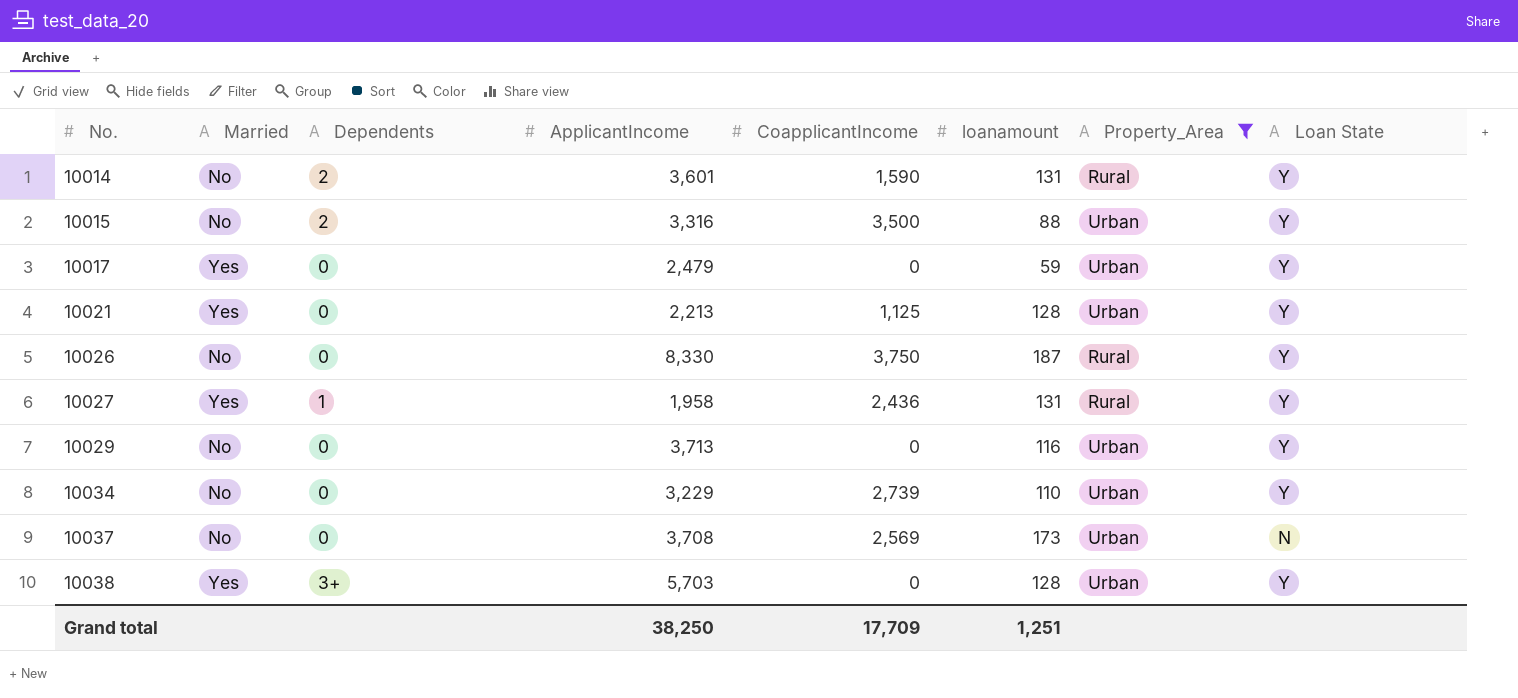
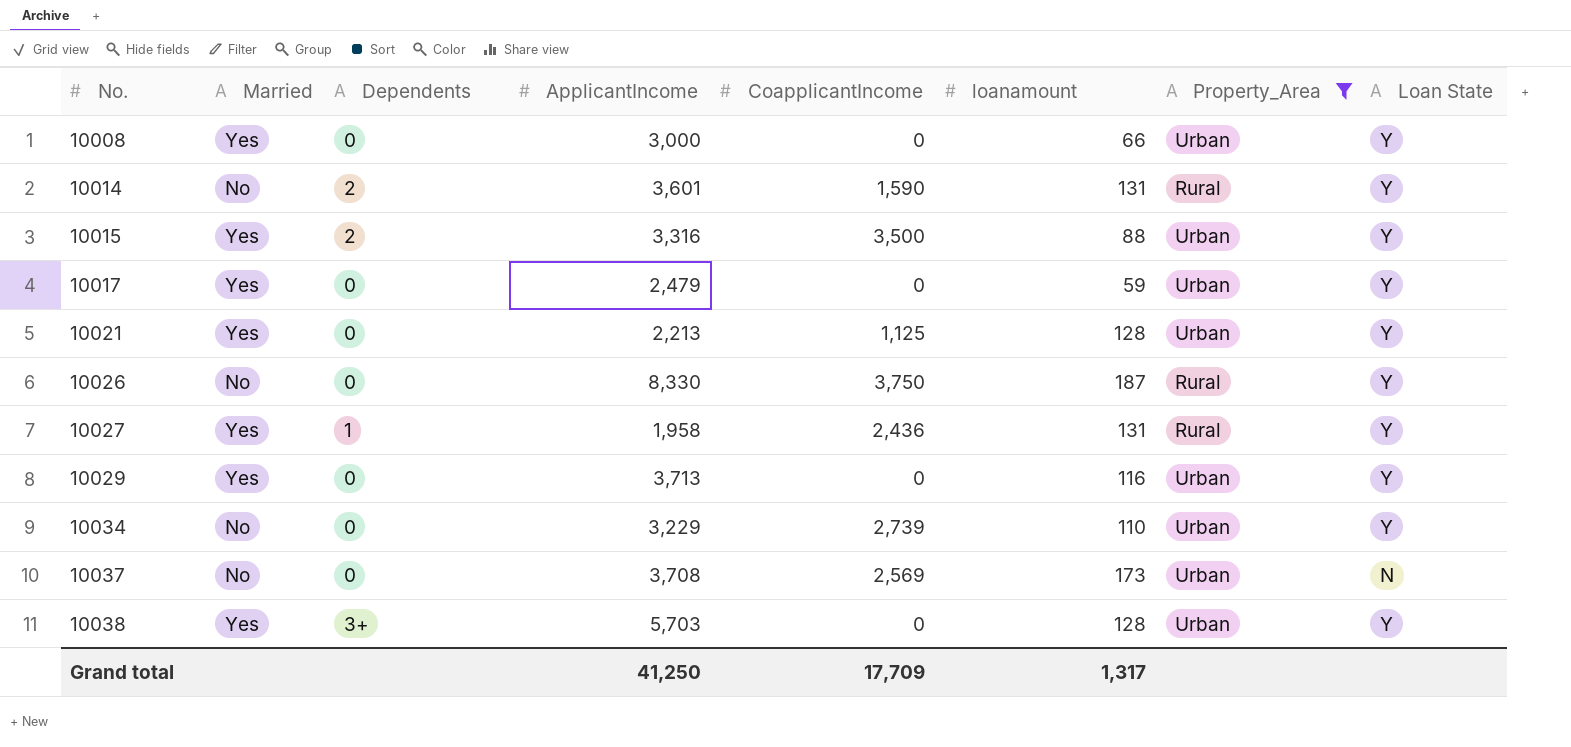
row 10008: none -> Yes | 0 | 3,000 | 0 | 66 | Urban | Y
10015 | Married: No -> Yes
10029 | Married: No -> Yes
Grand total | ApplicantIncome: 38,250 -> 41,250
Grand total | loanamount: 1,251 -> 1,317

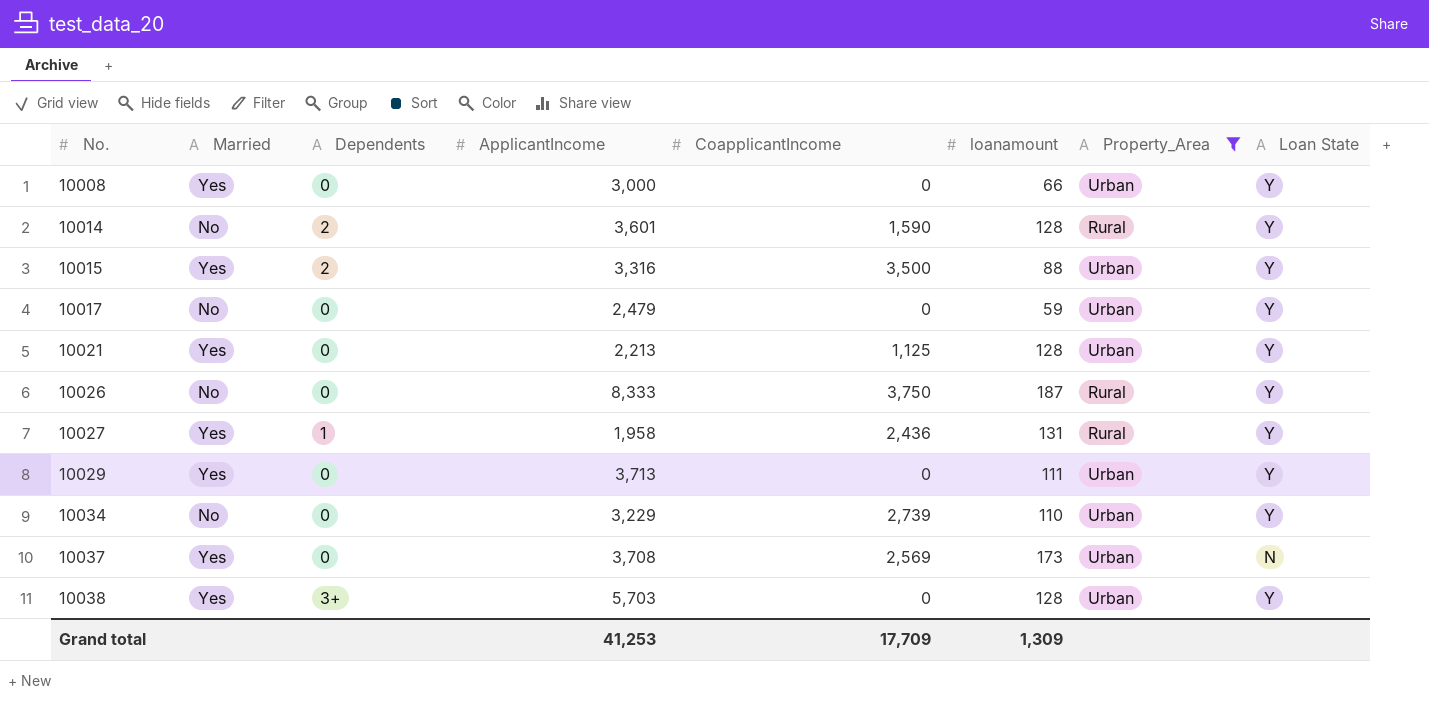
10014 | loanamount: 131 -> 128
10017 | Married: Yes -> No
10026 | ApplicantIncome: 8,330 -> 8,333
10029 | loanamount: 116 -> 111
10037 | Married: No -> Yes
Grand total | ApplicantIncome: 41,250 -> 41,253
Grand total | loanamount: 1,317 -> 1,309

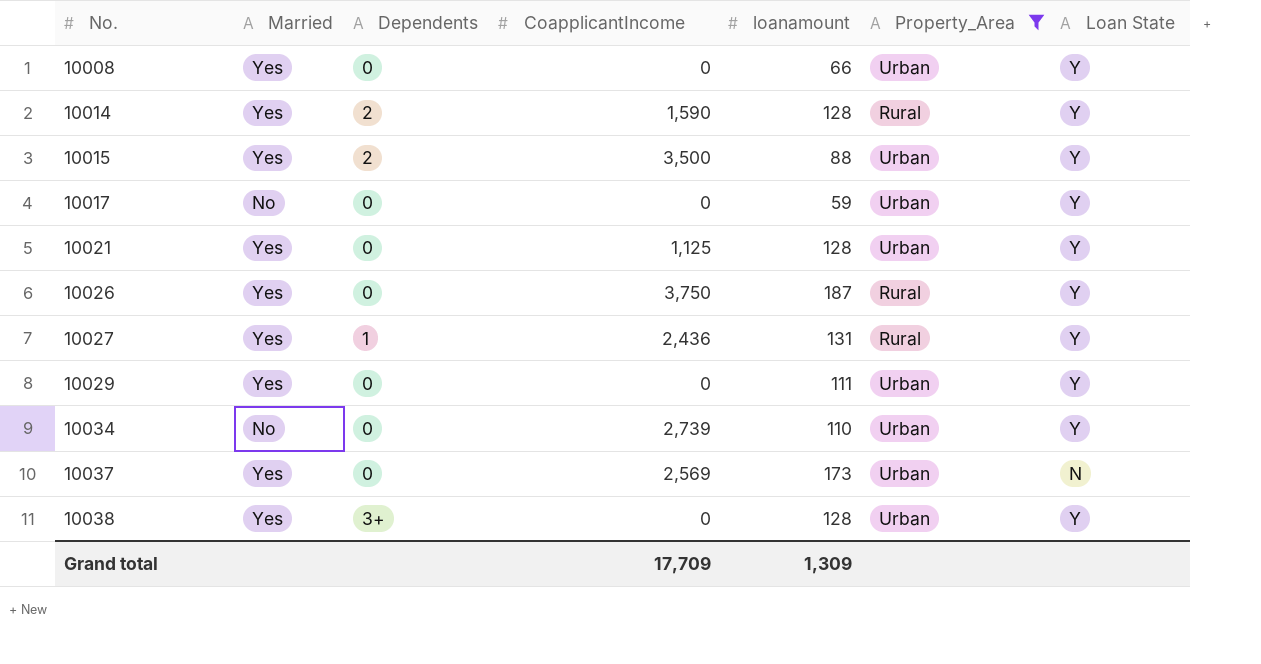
column ApplicantIncome | position: 4 -> none
10014 | Married: No -> Yes
10026 | Married: No -> Yes

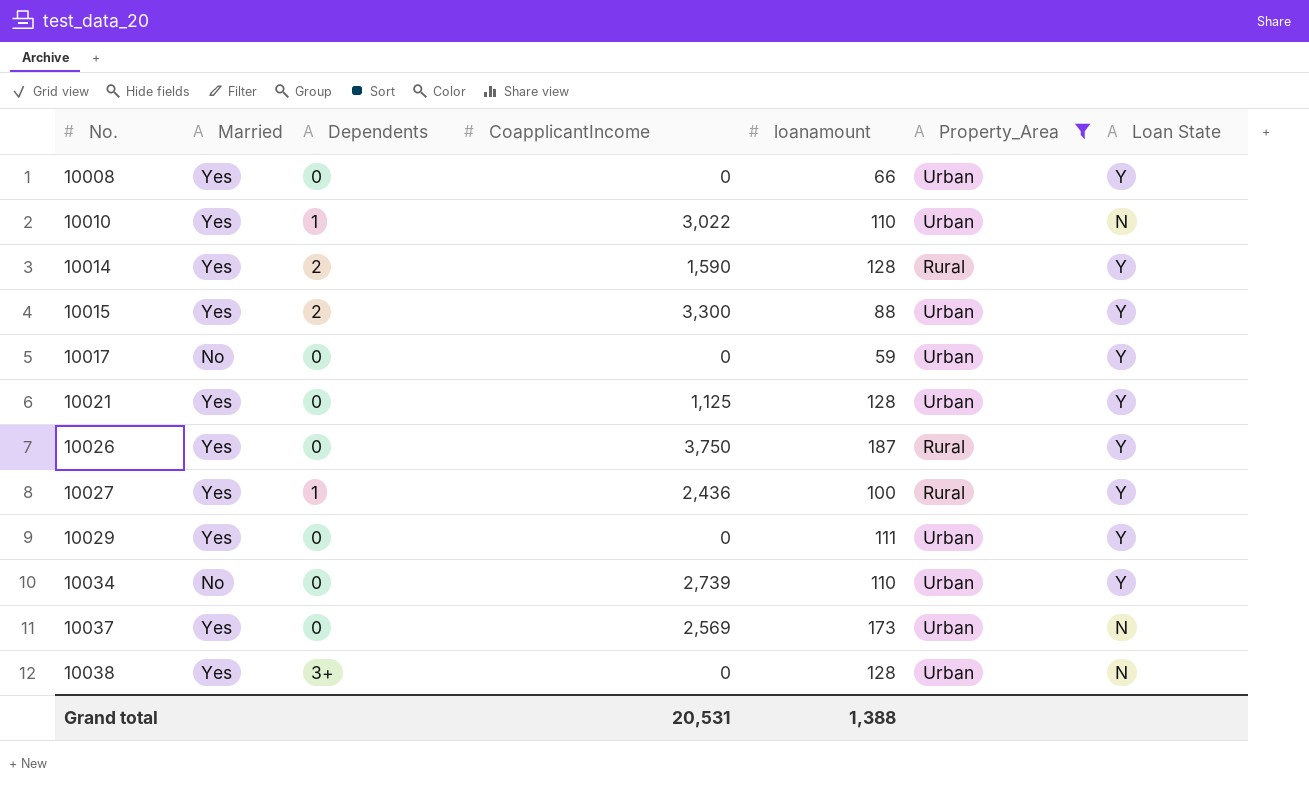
row 10010: none -> Yes | 1 | 3,022 | 110 | Urban | N
10015 | CoapplicantIncome: 3,500 -> 3,300
10027 | loanamount: 131 -> 100
10038 | Loan State: Y -> N
Grand total | CoapplicantIncome: 17,709 -> 20,531
Grand total | loanamount: 1,309 -> 1,388

